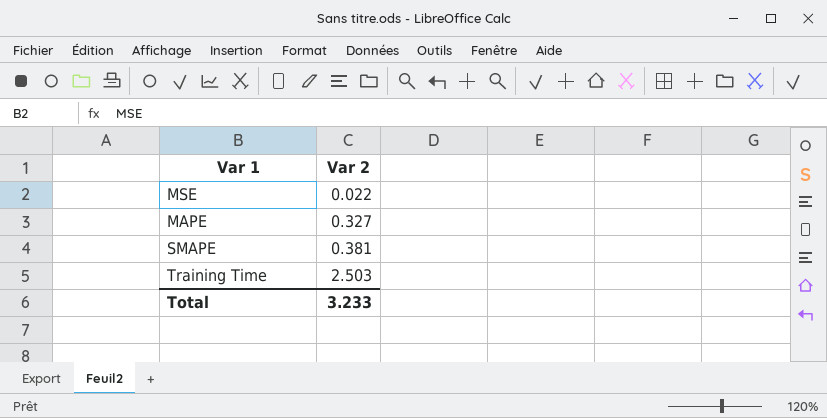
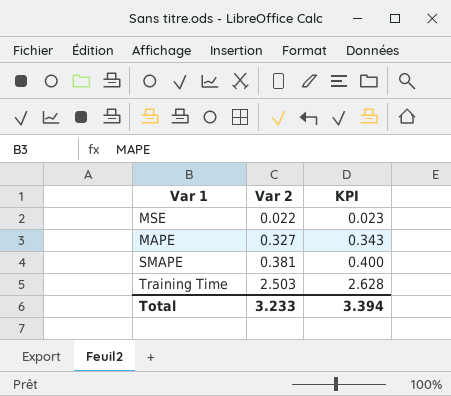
column KPI | formula: none -> [Var 2] * 1.05

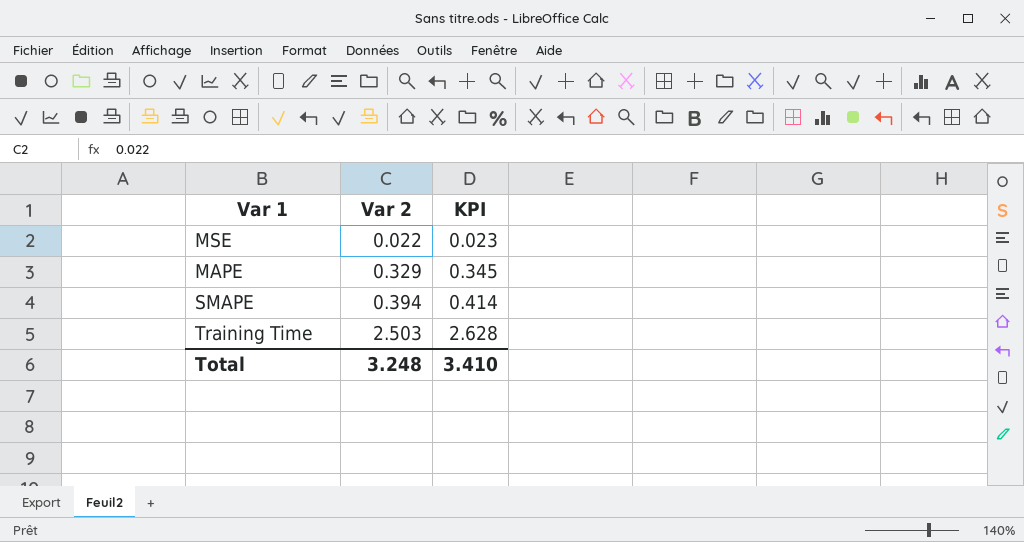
MAPE | Var 2: 0.327 -> 0.329
MAPE | KPI: 0.343 -> 0.345
SMAPE | Var 2: 0.381 -> 0.394
SMAPE | KPI: 0.400 -> 0.414
Total | Var 2: 3.233 -> 3.248
Total | KPI: 3.394 -> 3.410

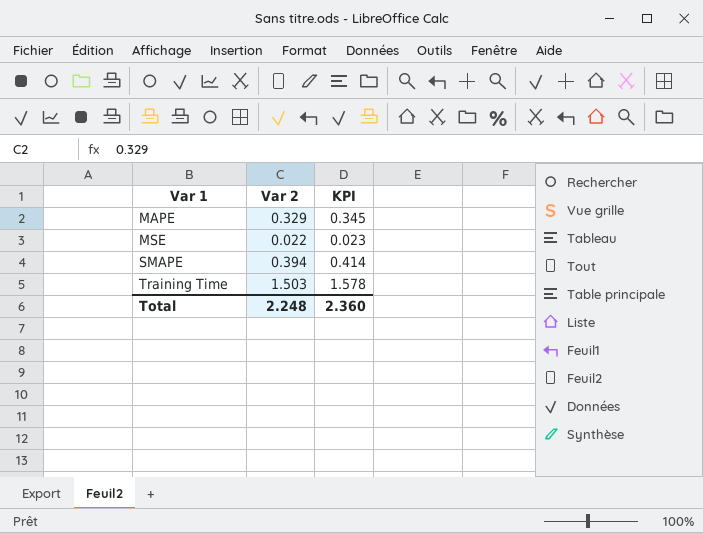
row order: Var 2 ascending -> Var 1 ascending
Training Time | Var 2: 2.503 -> 1.503
Training Time | KPI: 2.628 -> 1.578
Total | Var 2: 3.248 -> 2.248
Total | KPI: 3.410 -> 2.360

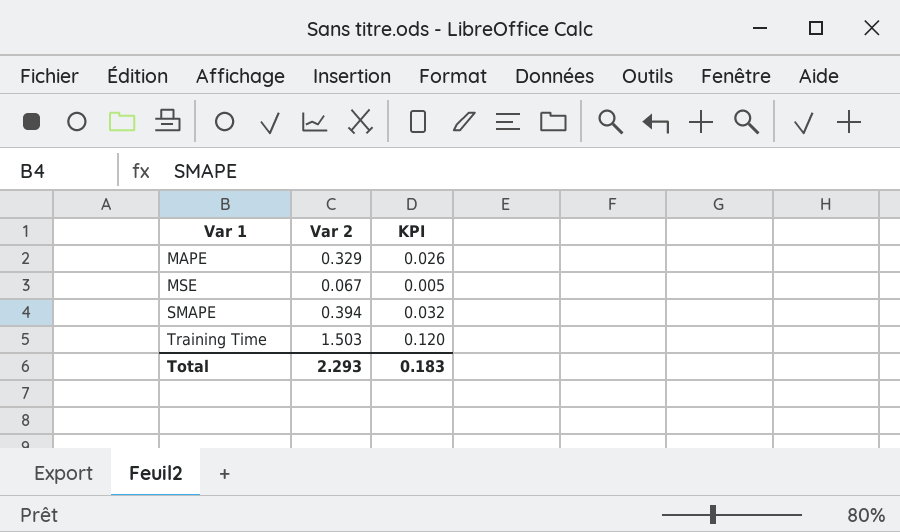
column KPI | formula: [Var 2] * 1.05 -> [Var 2] * 0.08
MSE | Var 2: 0.022 -> 0.067
Total | Var 2: 2.248 -> 2.293
Total | KPI: 2.360 -> 0.183

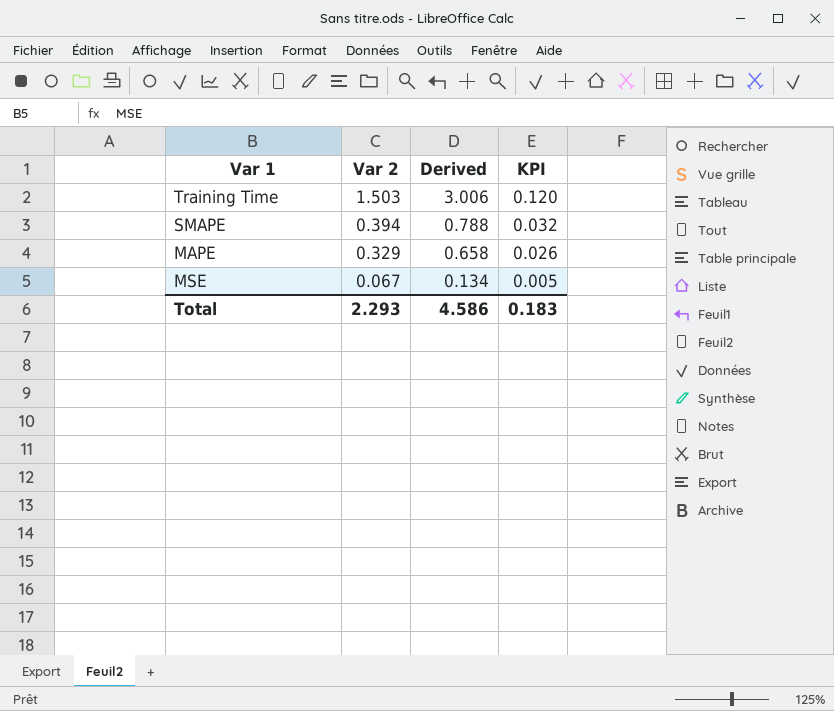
row order: Var 1 ascending -> Var 2 descending
column Derived | formula: none -> [Var 2] * 2

